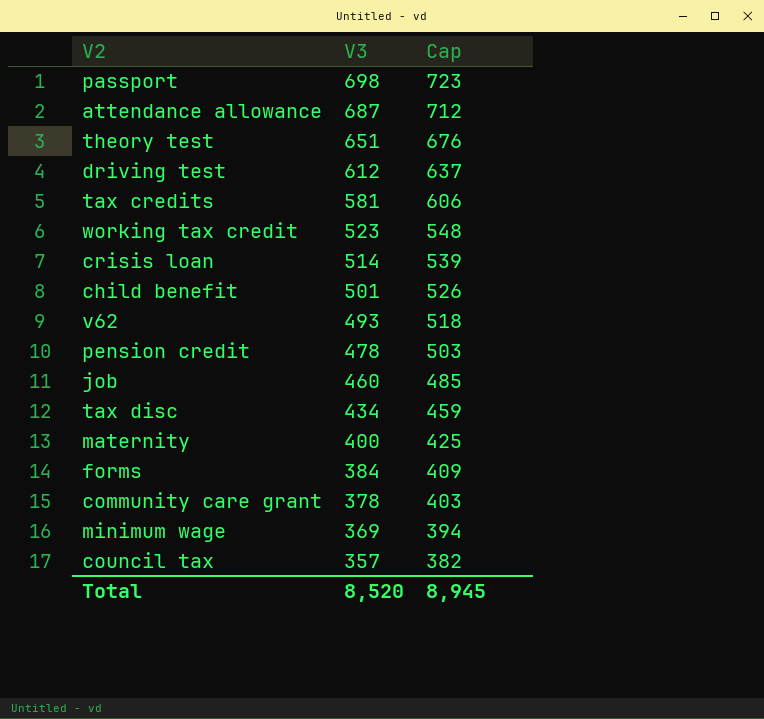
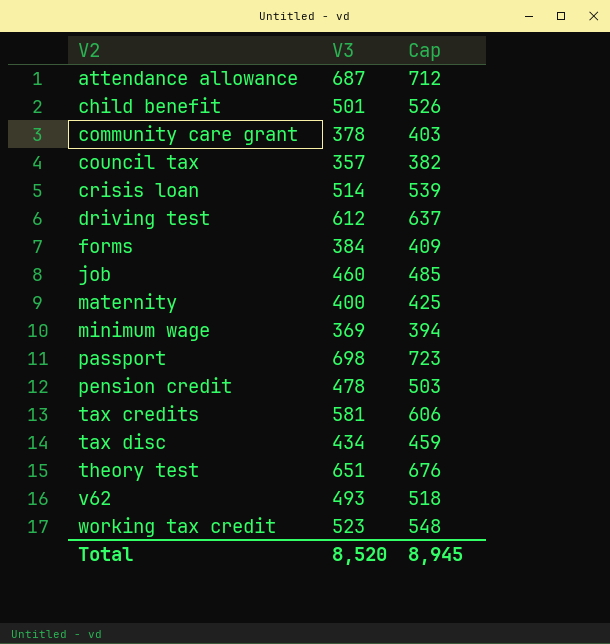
row order: V3 descending -> V2 ascending

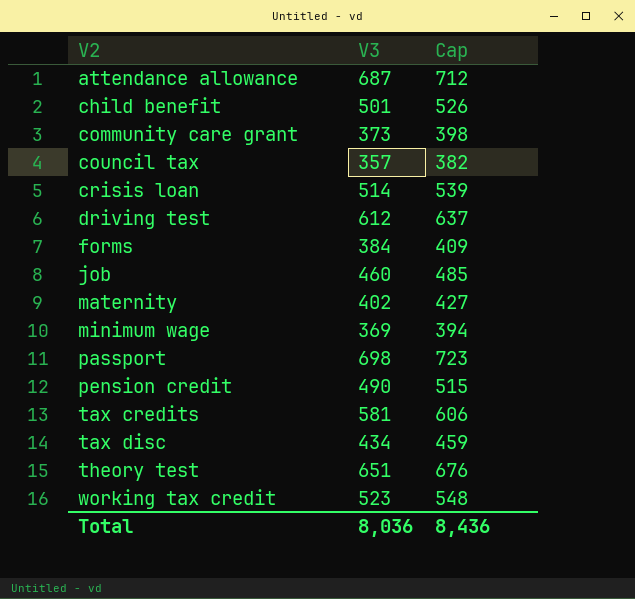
row v62: 493 | 518 -> none
community care grant | V3: 378 -> 373
community care grant | Cap: 403 -> 398
maternity | V3: 400 -> 402
maternity | Cap: 425 -> 427
pension credit | V3: 478 -> 490
pension credit | Cap: 503 -> 515
Total | V3: 8,520 -> 8,036
Total | Cap: 8,945 -> 8,436

